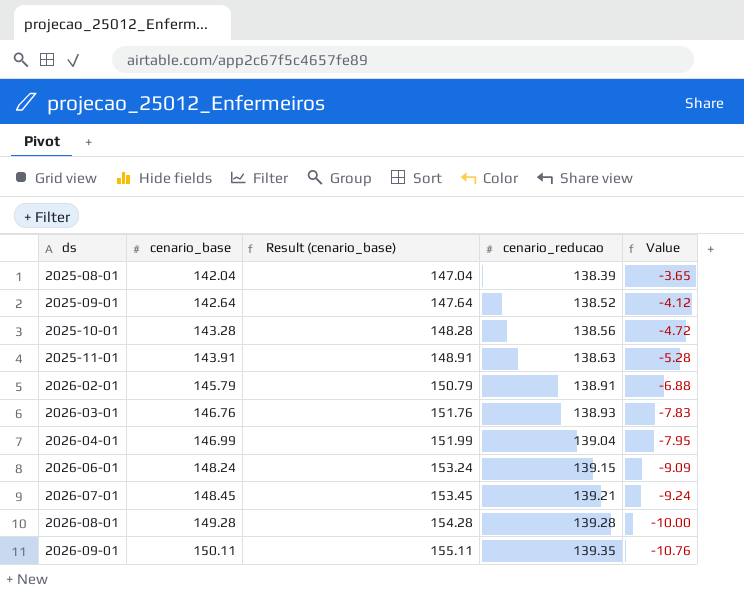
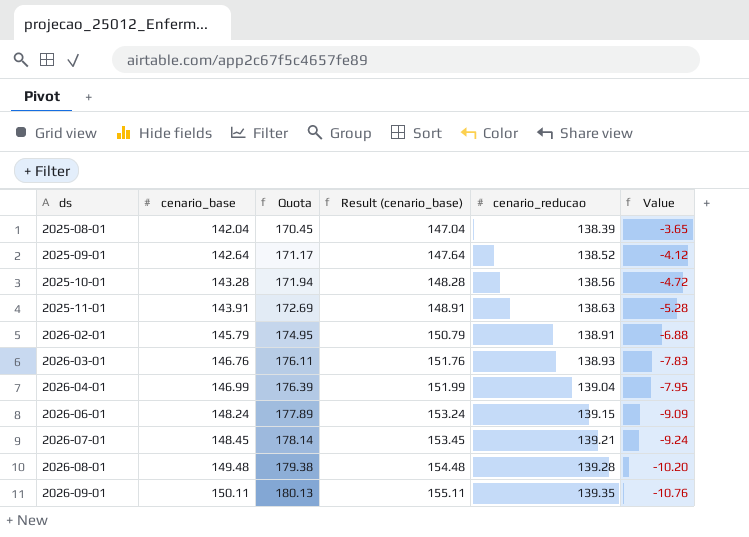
column Quota | formula: none -> [cenario_base] * 1.2
2026-08-01 | cenario_base: 149.28 -> 149.48
2026-08-01 | Result (cenario_base): 154.28 -> 154.48
2026-08-01 | Value: -10.00 -> -10.20

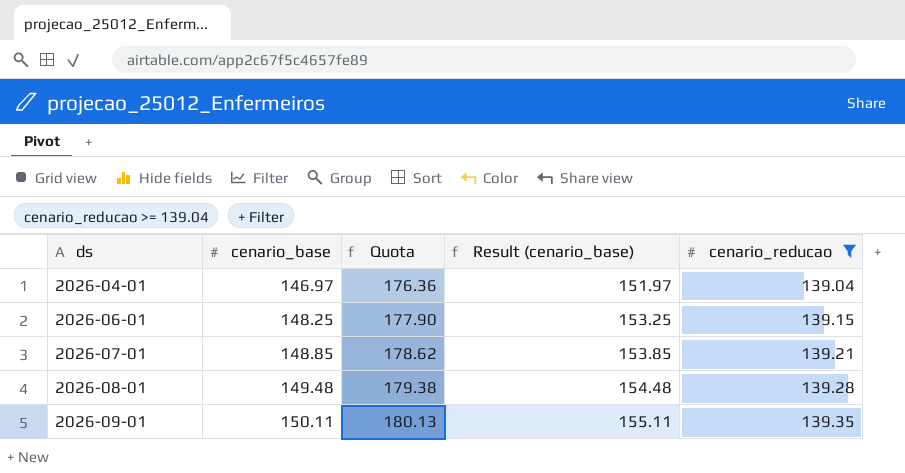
filter: none -> cenario_reducao >= 139.04
column Value | formula: [cenario_reducao] - [cenario_base] -> none
2026-04-01 | cenario_base: 146.99 -> 146.97
2026-04-01 | Quota: 176.39 -> 176.36
2026-04-01 | Result (cenario_base): 151.99 -> 151.97
2026-06-01 | cenario_base: 148.24 -> 148.25
2026-06-01 | Quota: 177.89 -> 177.90
2026-06-01 | Result (cenario_base): 153.24 -> 153.25
2026-07-01 | cenario_base: 148.45 -> 148.85
2026-07-01 | Quota: 178.14 -> 178.62
2026-07-01 | Result (cenario_base): 153.45 -> 153.85

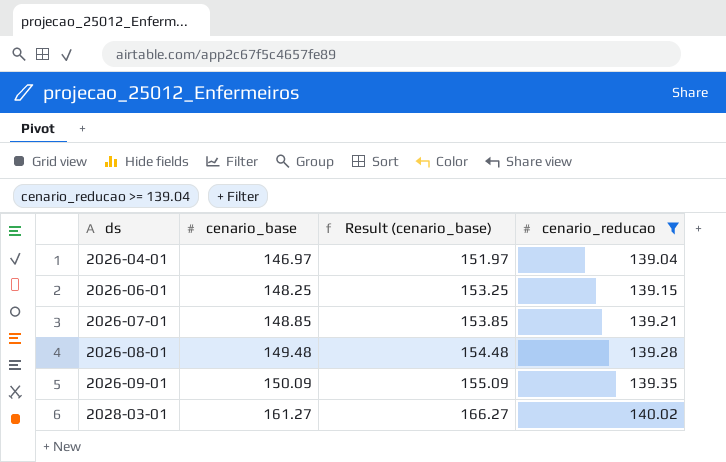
column Quota | formula: [cenario_base] * 1.2 -> none
2026-09-01 | cenario_base: 150.11 -> 150.09
2026-09-01 | Result (cenario_base): 155.11 -> 155.09
row 2028-03-01: none -> 161.27 | 166.27 | 140.02

